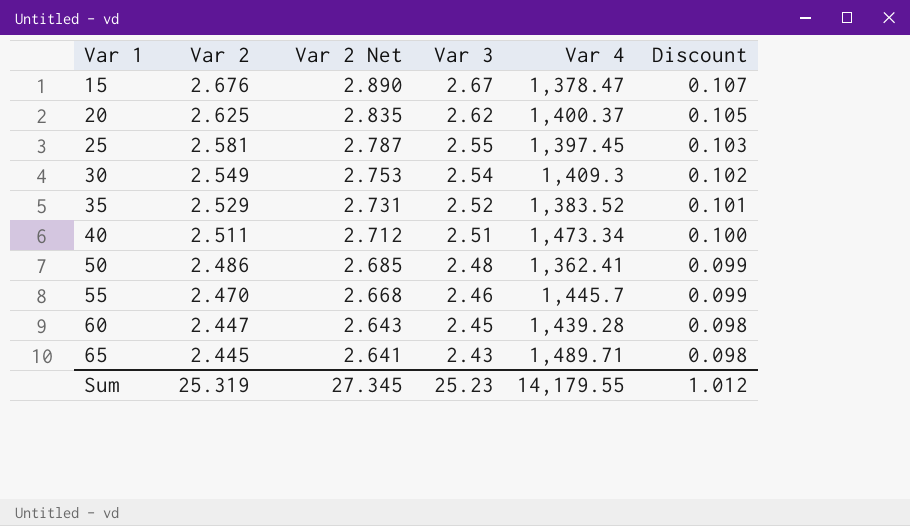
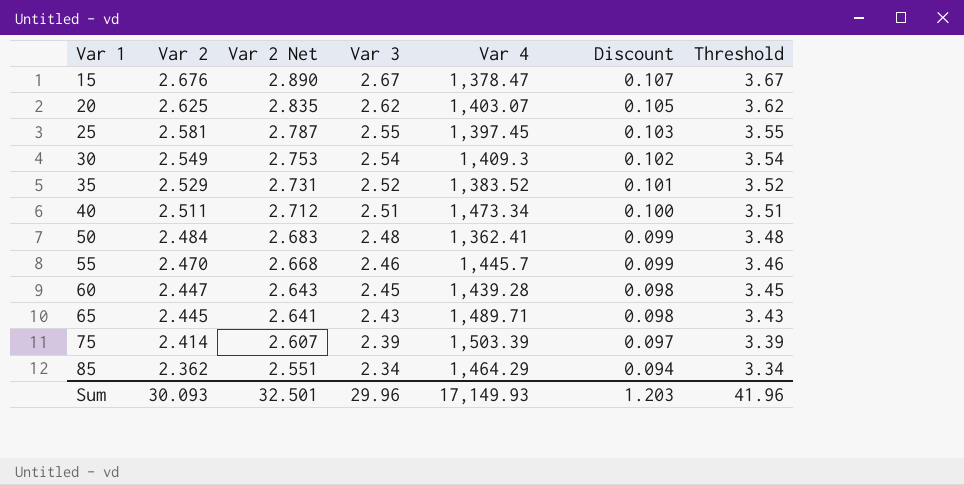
column Threshold | formula: none -> [Var 3] + 1
20 | Var 4: 1,400.37 -> 1,403.07
50 | Var 2: 2.486 -> 2.484
50 | Var 2 Net: 2.685 -> 2.683
row 75: none -> 2.414 | 2.607 | 2.39 | 1,503.39 | 0.097 | 3.39
row 85: none -> 2.362 | 2.551 | 2.34 | 1,464.29 | 0.094 | 3.34
Sum | Var 2: 25.319 -> 30.093
Sum | Var 2 Net: 27.345 -> 32.501
Sum | Var 3: 25.23 -> 29.96
Sum | Var 4: 14,179.55 -> 17,149.93
Sum | Discount: 1.012 -> 1.203

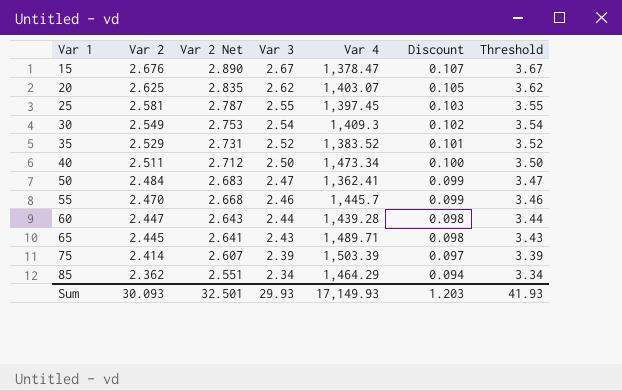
40 | Var 3: 2.51 -> 2.50
40 | Threshold: 3.51 -> 3.50
50 | Var 3: 2.48 -> 2.47
50 | Threshold: 3.48 -> 3.47
60 | Var 3: 2.45 -> 2.44
60 | Threshold: 3.45 -> 3.44
Sum | Var 3: 29.96 -> 29.93
Sum | Threshold: 41.96 -> 41.93

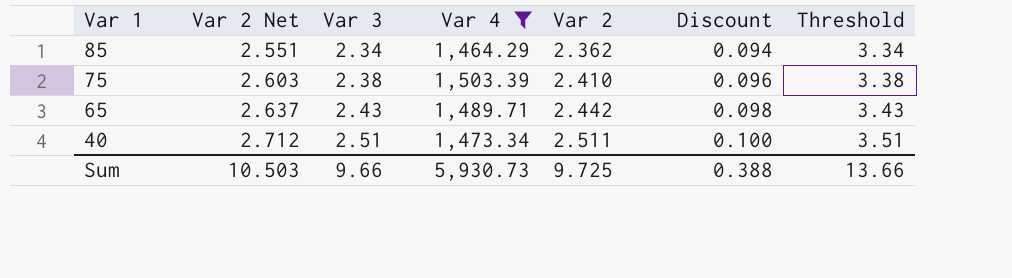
filter: none -> Var 4 >= 1,464.29
row order: Var 1 ascending -> Var 1 descending
column Var 2 | position: 2 -> 5
75 | Var 2 Net: 2.607 -> 2.603
75 | Var 3: 2.39 -> 2.38
75 | Var 2: 2.414 -> 2.410
75 | Discount: 0.097 -> 0.096
75 | Threshold: 3.39 -> 3.38
65 | Var 2 Net: 2.641 -> 2.637
65 | Var 2: 2.445 -> 2.442
40 | Var 3: 2.50 -> 2.51
40 | Threshold: 3.50 -> 3.51
Sum | Var 2 Net: 32.501 -> 10.503
Sum | Var 3: 29.93 -> 9.66
Sum | Var 4: 17,149.93 -> 5,930.73
Sum | Var 2: 30.093 -> 9.725
Sum | Discount: 1.203 -> 0.388
Sum | Threshold: 41.93 -> 13.66

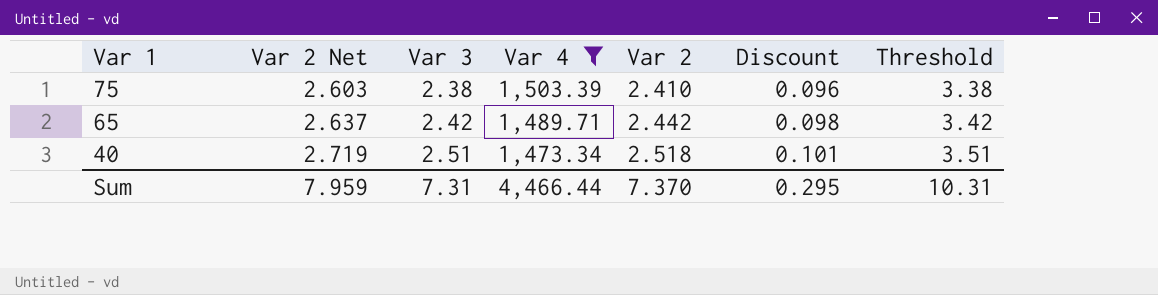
row 85: 2.551 | 2.34 | 1,464.29 | 2.362 | 0.094 | 3.34 -> none
65 | Var 3: 2.43 -> 2.42
65 | Threshold: 3.43 -> 3.42
40 | Var 2 Net: 2.712 -> 2.719
40 | Var 2: 2.511 -> 2.518
40 | Discount: 0.100 -> 0.101
Sum | Var 2 Net: 10.503 -> 7.959
Sum | Var 3: 9.66 -> 7.31
Sum | Var 4: 5,930.73 -> 4,466.44
Sum | Var 2: 9.725 -> 7.370
Sum | Discount: 0.388 -> 0.295
Sum | Threshold: 13.66 -> 10.31

